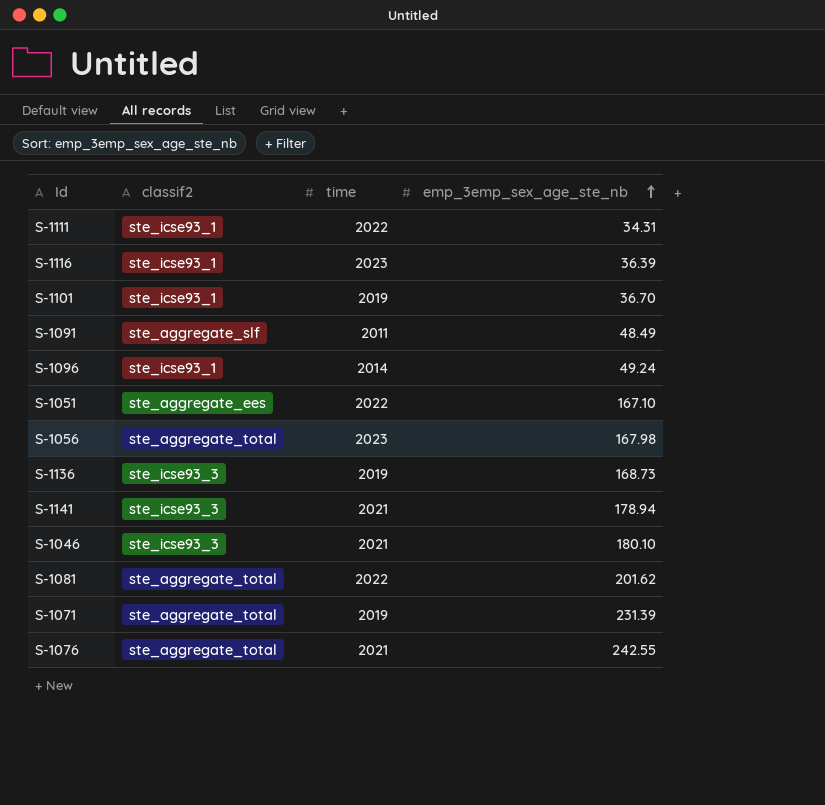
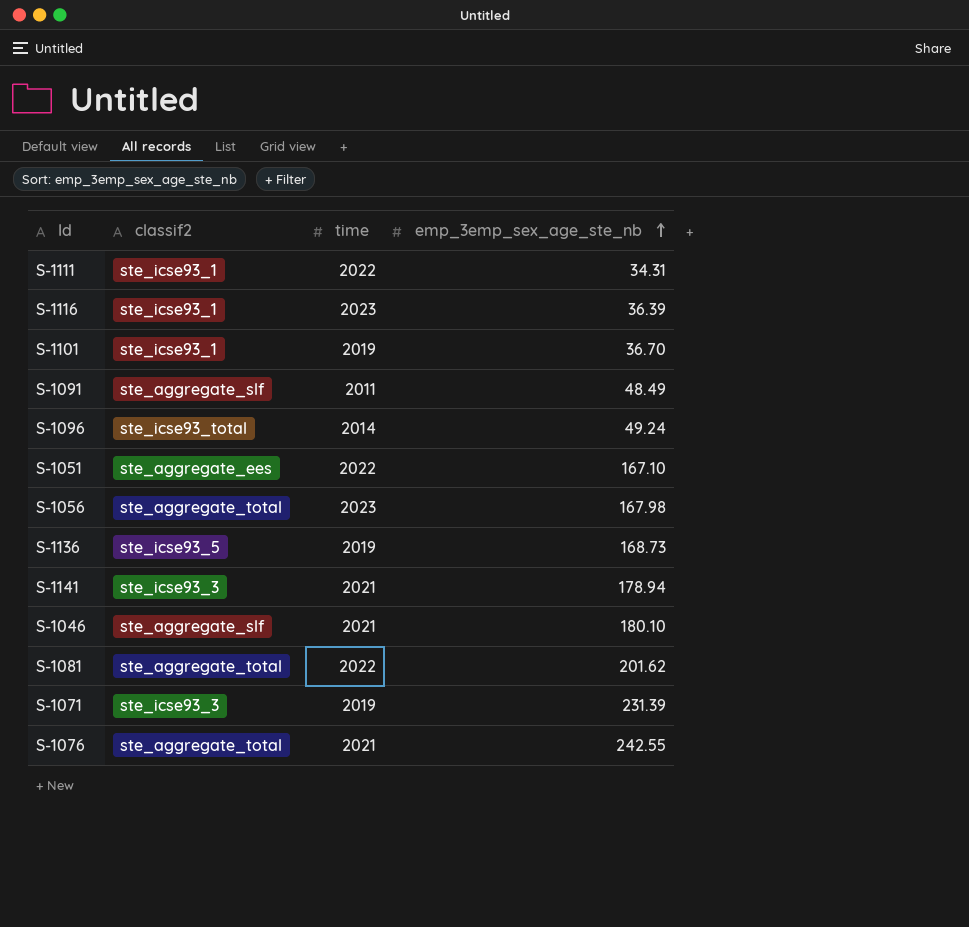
S-1096 | classif2: ste_icse93_1 -> ste_icse93_total
S-1136 | classif2: ste_icse93_3 -> ste_icse93_5
S-1046 | classif2: ste_icse93_3 -> ste_aggregate_slf
S-1071 | classif2: ste_aggregate_total -> ste_icse93_3

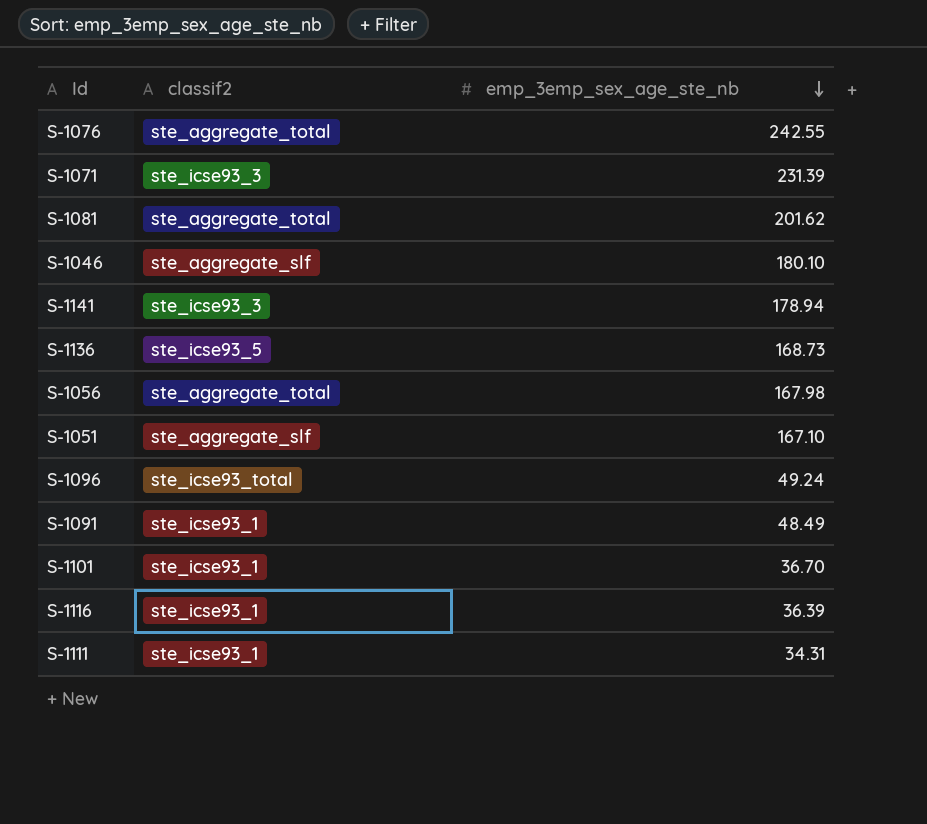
row order: emp_3emp_sex_age_ste_nb ascending -> emp_3emp_sex_age_ste_nb descending
column time | position: 3 -> none
S-1051 | classif2: ste_aggregate_ees -> ste_aggregate_slf
S-1091 | classif2: ste_aggregate_slf -> ste_icse93_1

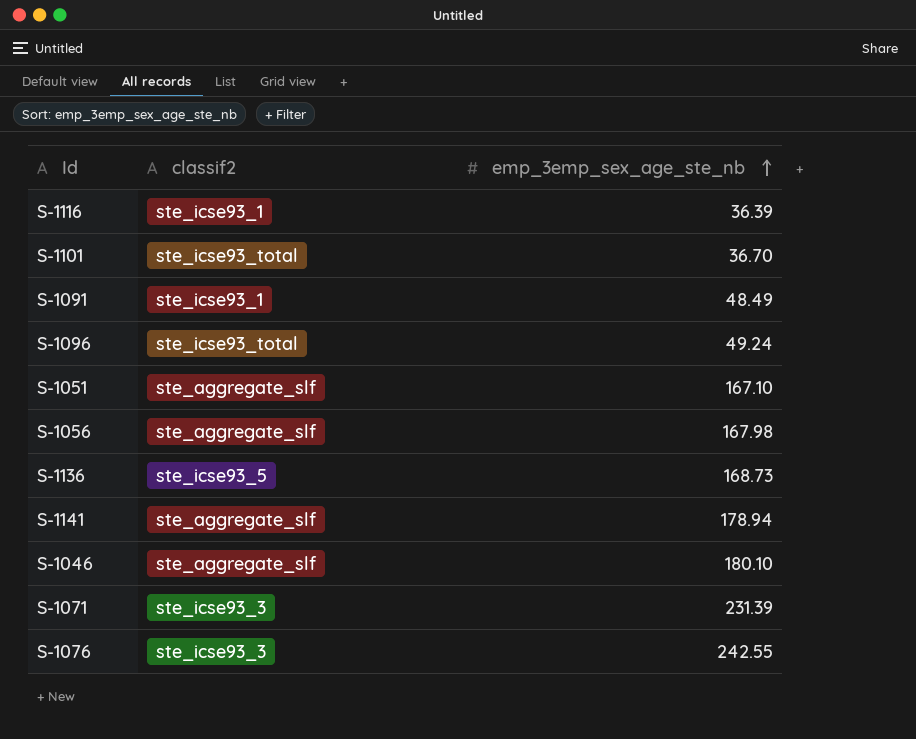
row order: emp_3emp_sex_age_ste_nb descending -> emp_3emp_sex_age_ste_nb ascending
row S-1081: ste_aggregate_total | 201.62 -> none
row S-1111: ste_icse93_1 | 34.31 -> none
S-1101 | classif2: ste_icse93_1 -> ste_icse93_total
S-1056 | classif2: ste_aggregate_total -> ste_aggregate_slf
S-1141 | classif2: ste_icse93_3 -> ste_aggregate_slf
S-1076 | classif2: ste_aggregate_total -> ste_icse93_3

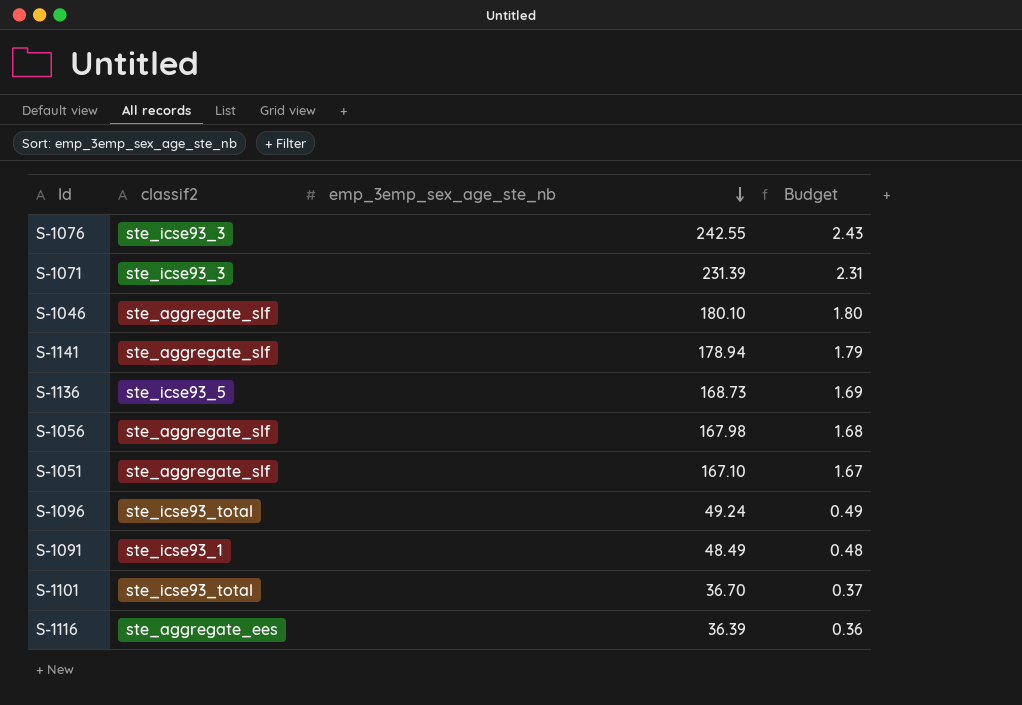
row order: emp_3emp_sex_age_ste_nb ascending -> emp_3emp_sex_age_ste_nb descending
column Budget | formula: none -> [emp_3emp_sex_age_ste_nb] * 0.01
S-1116 | classif2: ste_icse93_1 -> ste_aggregate_ees

